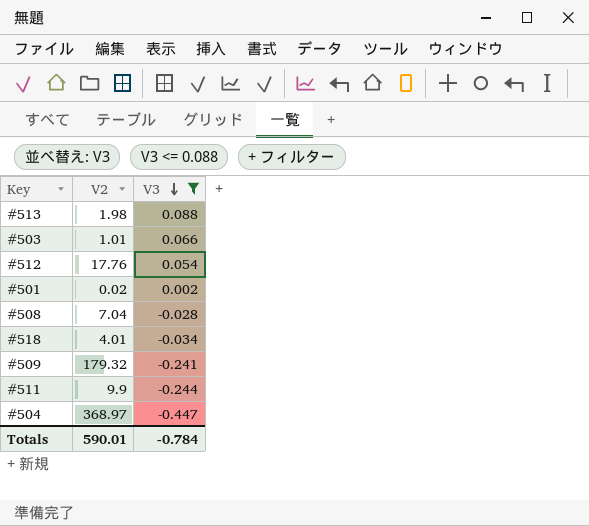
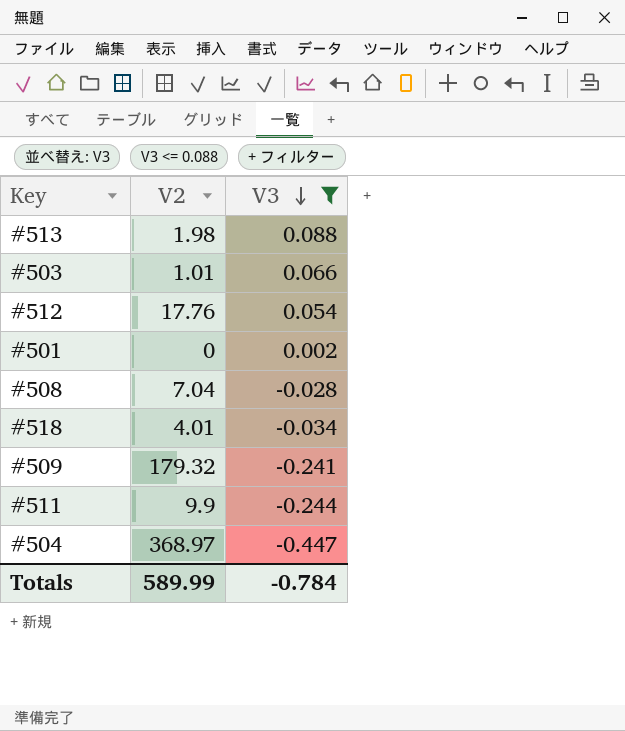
#501 | V2: 0.02 -> 0
Totals | V2: 590.01 -> 589.99

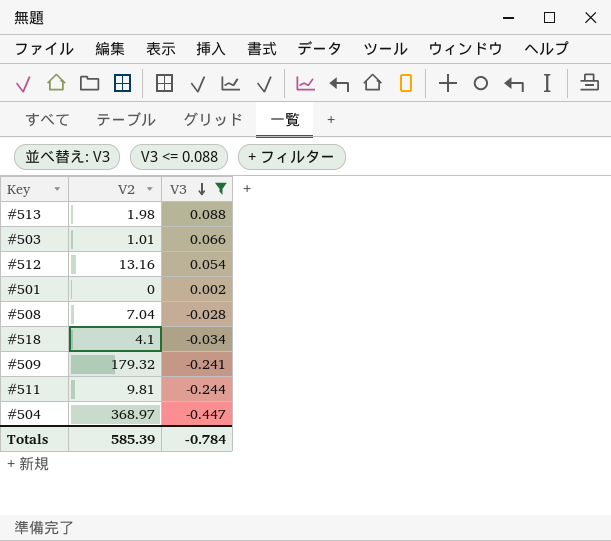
#512 | V2: 17.76 -> 13.16
#518 | V2: 4.01 -> 4.1
#511 | V2: 9.9 -> 9.81
Totals | V2: 589.99 -> 585.39

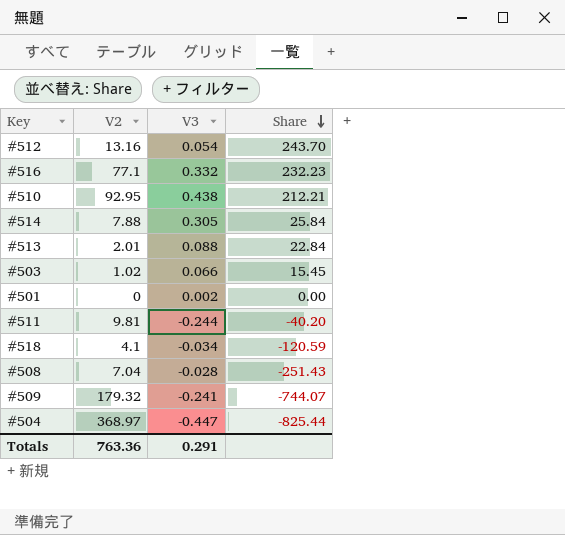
filter: V3 <= 0.088 -> none
row order: V3 descending -> Share descending
column Share | formula: none -> [V2] / [V3]
#513 | V2: 1.98 -> 2.01
#503 | V2: 1.01 -> 1.02
Totals | V2: 585.39 -> 763.36
Totals | V3: -0.784 -> 0.291

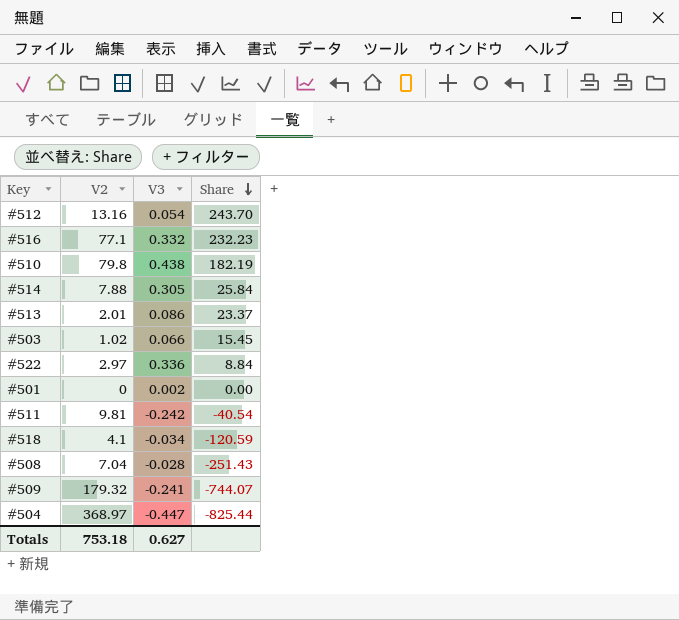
#510 | V2: 92.95 -> 79.8
#510 | Share: 212.21 -> 182.19
#513 | V3: 0.088 -> 0.086
#513 | Share: 22.84 -> 23.37
row #522: none -> 2.97 | 0.336 | 8.84
#511 | V3: -0.244 -> -0.242
#511 | Share: -40.20 -> -40.54
Totals | V2: 763.36 -> 753.18
Totals | V3: 0.291 -> 0.627

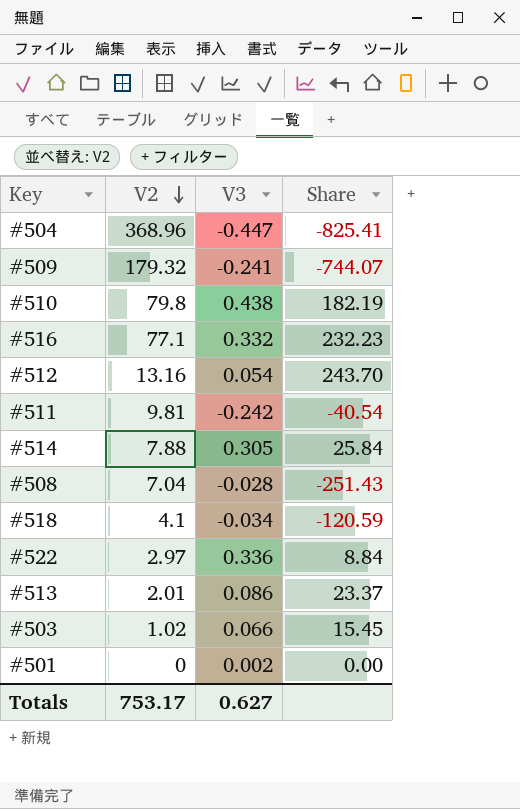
row order: Share descending -> V2 descending
#504 | V2: 368.97 -> 368.96
#504 | Share: -825.44 -> -825.41
Totals | V2: 753.18 -> 753.17

